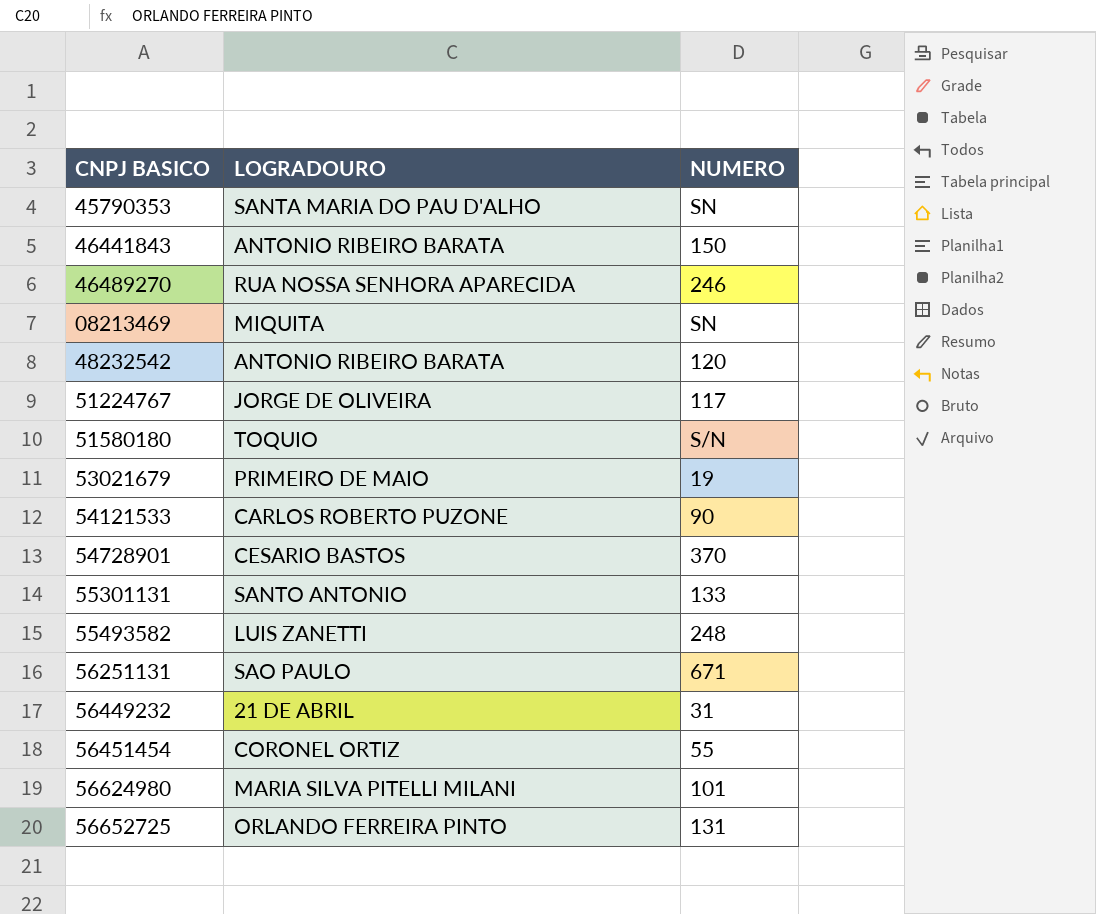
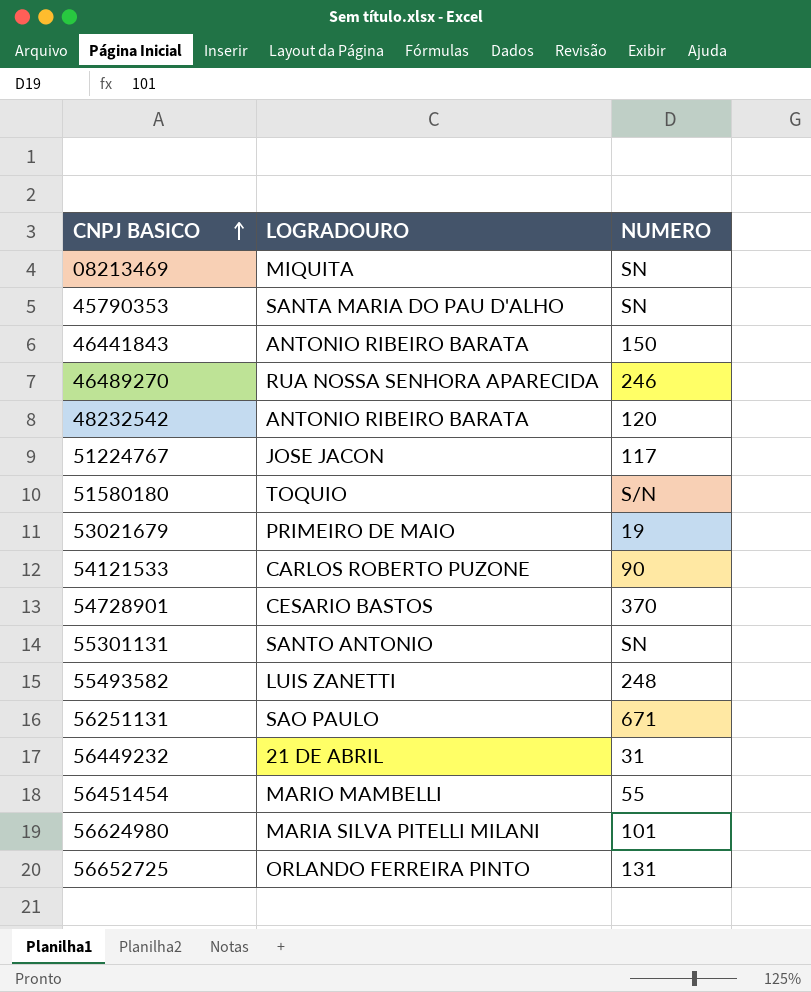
row order: none -> CNPJ BASICO ascending
51224767 | LOGRADOURO: JORGE DE OLIVEIRA -> JOSE JACON
55301131 | NUMERO: 133 -> SN
56451454 | LOGRADOURO: CORONEL ORTIZ -> MARIO MAMBELLI

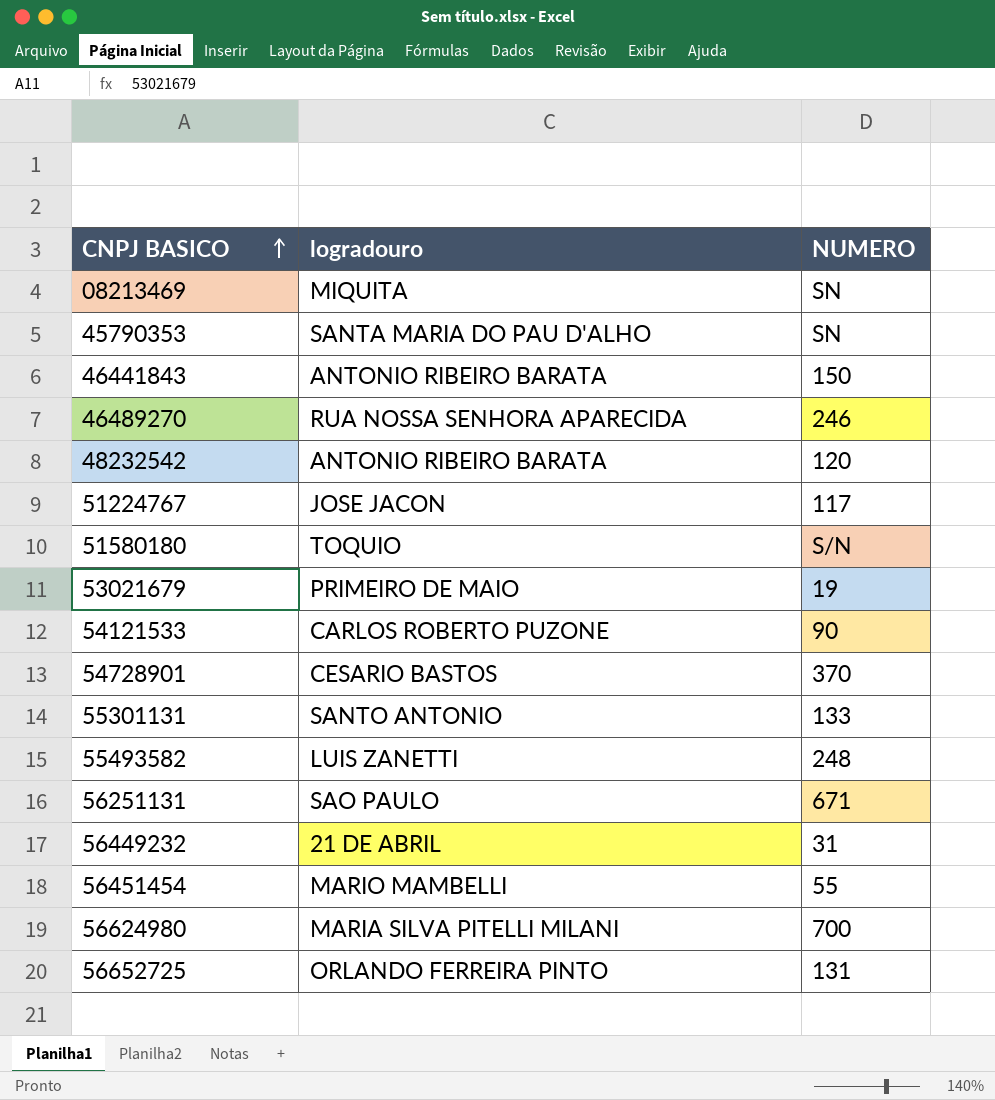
column name: LOGRADOURO -> logradouro
55301131 | NUMERO: SN -> 133
56624980 | NUMERO: 101 -> 700

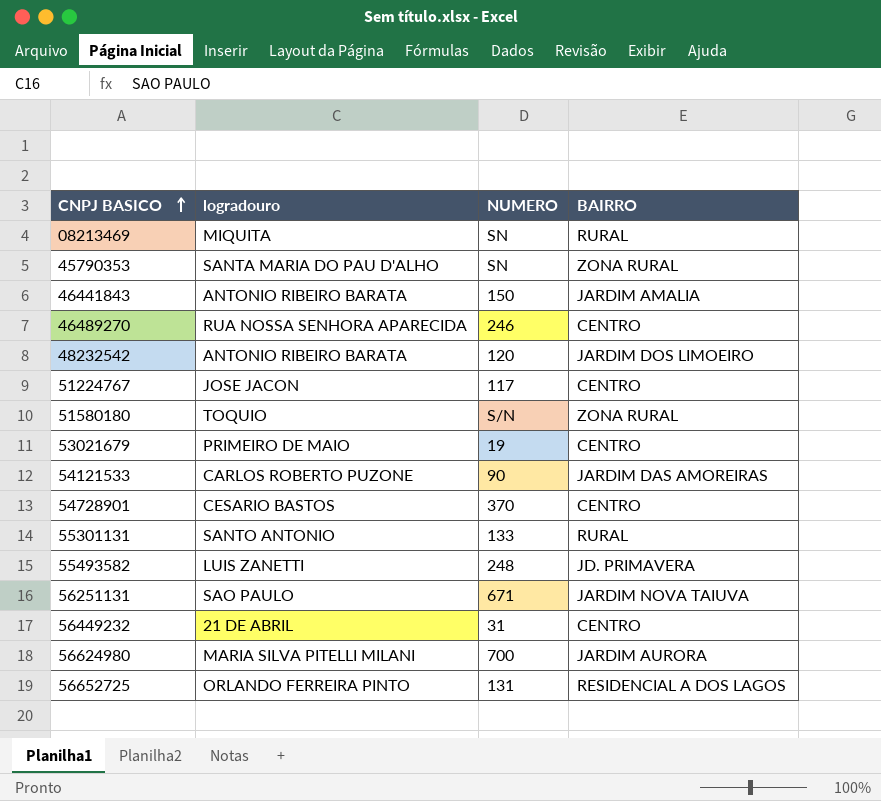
column BAIRRO | position: none -> 4
row 56451454: MARIO MAMBELLI | 55 -> none

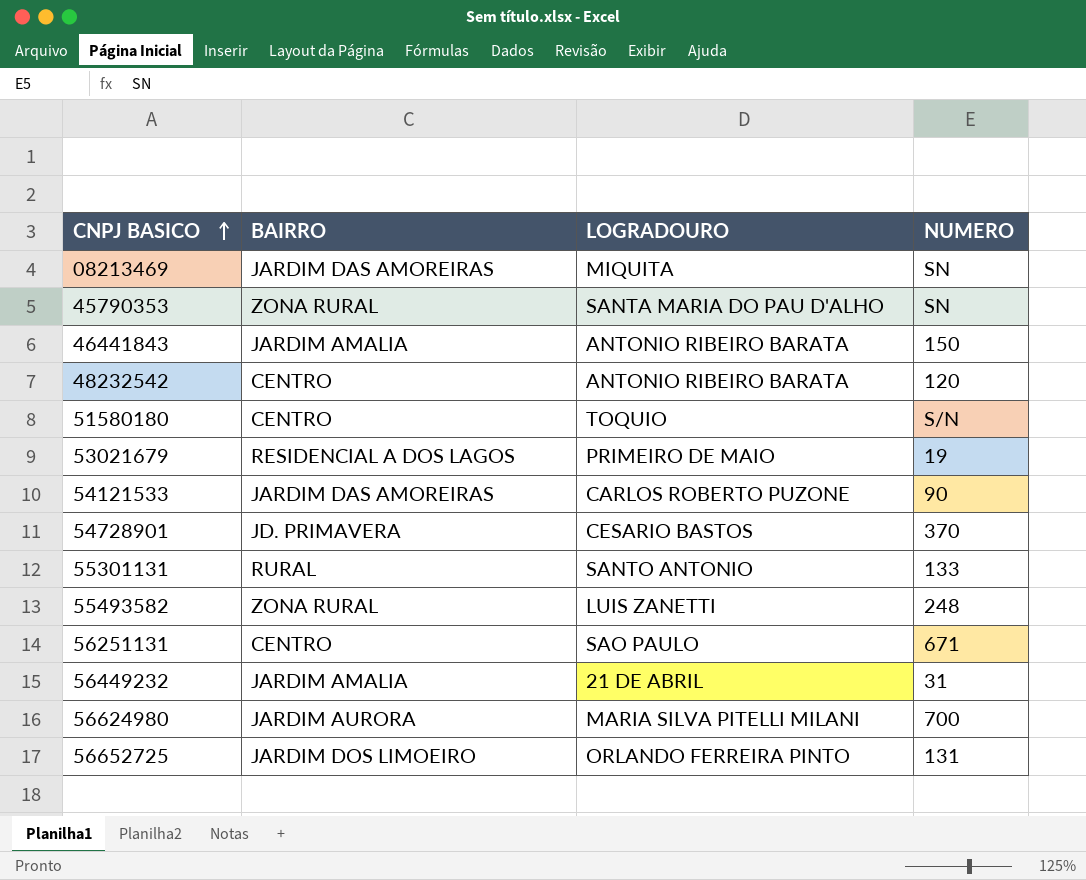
column BAIRRO | position: 4 -> 2
column name: logradouro -> LOGRADOURO
row 46489270: RUA NOSSA SENHORA APARECIDA | 246 | CENTRO -> none
row 51224767: JOSE JACON | 117 | CENTRO -> none
08213469 | BAIRRO: RURAL -> JARDIM DAS AMOREIRAS
48232542 | BAIRRO: JARDIM DOS LIMOEIRO -> CENTRO
51580180 | BAIRRO: ZONA RURAL -> CENTRO
53021679 | BAIRRO: CENTRO -> RESIDENCIAL A DOS LAGOS
54728901 | BAIRRO: CENTRO -> JD. PRIMAVERA
55493582 | BAIRRO: JD. PRIMAVERA -> ZONA RURAL
56251131 | BAIRRO: JARDIM NOVA TAIUVA -> CENTRO
56449232 | BAIRRO: CENTRO -> JARDIM AMALIA
56652725 | BAIRRO: RESIDENCIAL A DOS LAGOS -> JARDIM DOS LIMOEIRO

